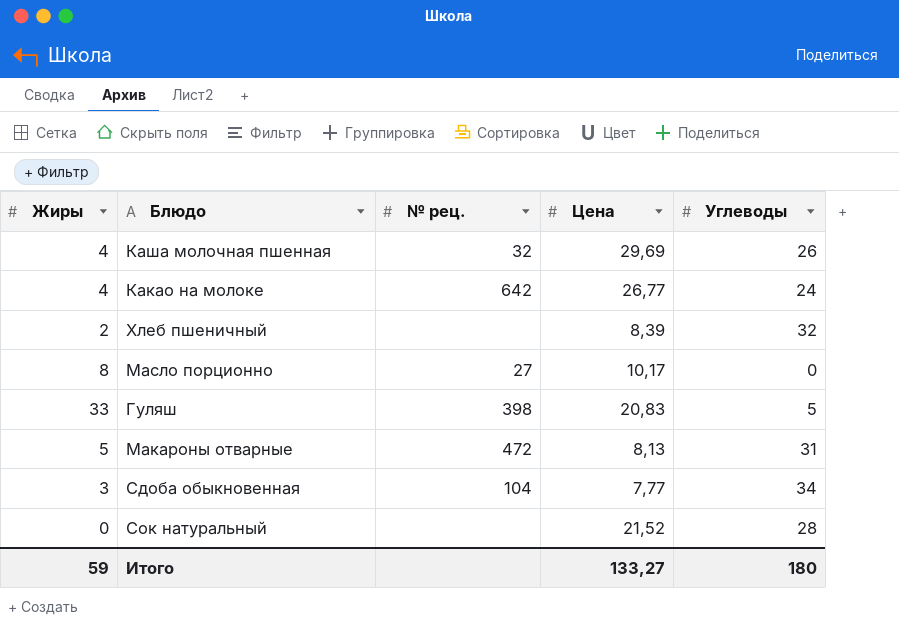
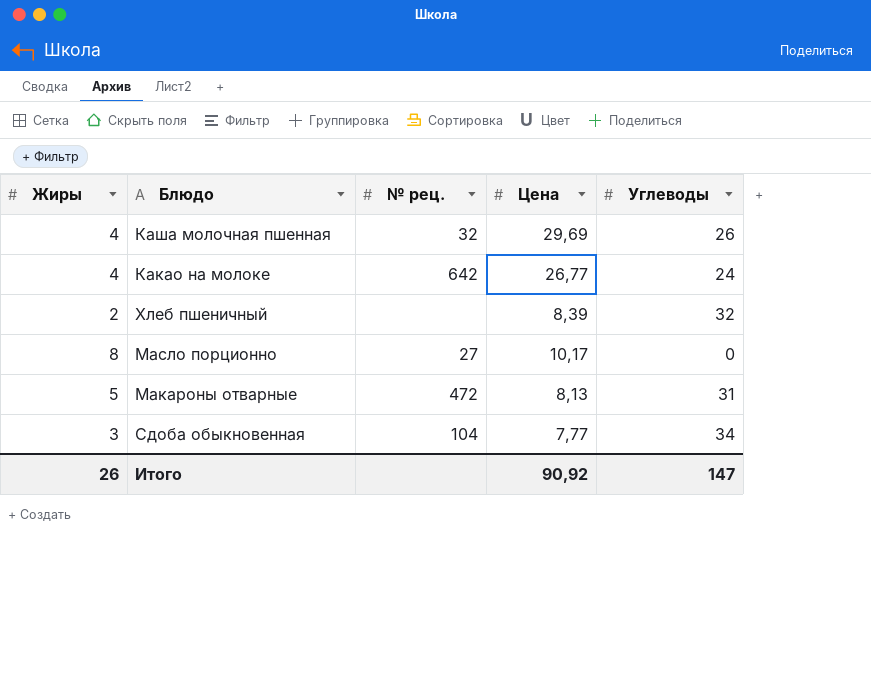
row Гуляш: 33 | 398 | 20,83 | 5 -> none
row Сок натуральный: 0 | none | 21,52 | 28 -> none
Итого | Жиры: 59 -> 26
Итого | Цена: 133,27 -> 90,92
Итого | Углеводы: 180 -> 147

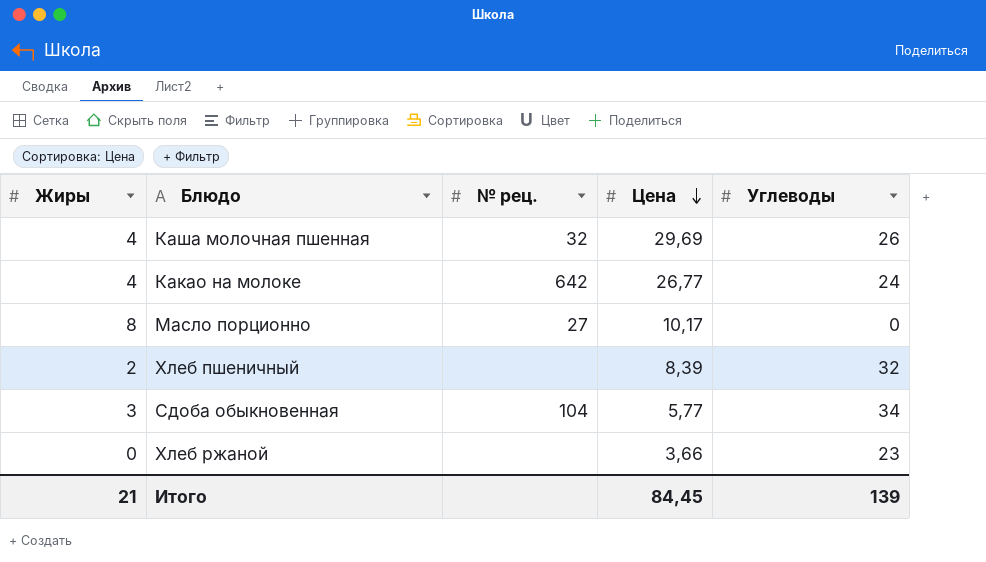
row order: none -> Цена descending
row Макароны отварные: 5 | 472 | 8,13 | 31 -> none
Сдоба обыкновенная | Цена: 7,77 -> 5,77
row Хлеб ржаной: none -> 0 | none | 3,66 | 23
Итого | Жиры: 26 -> 21
Итого | Цена: 90,92 -> 84,45
Итого | Углеводы: 147 -> 139

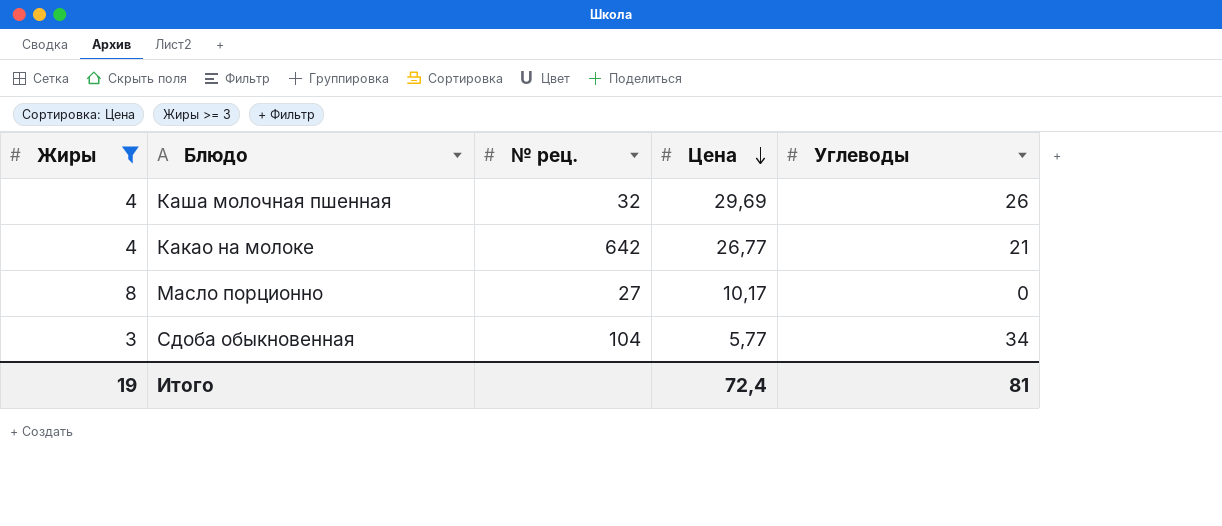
filter: none -> Жиры >= 3
Какао на молоке | Углеводы: 24 -> 21
Итого | Жиры: 21 -> 19
Итого | Цена: 84,45 -> 72,4
Итого | Углеводы: 139 -> 81

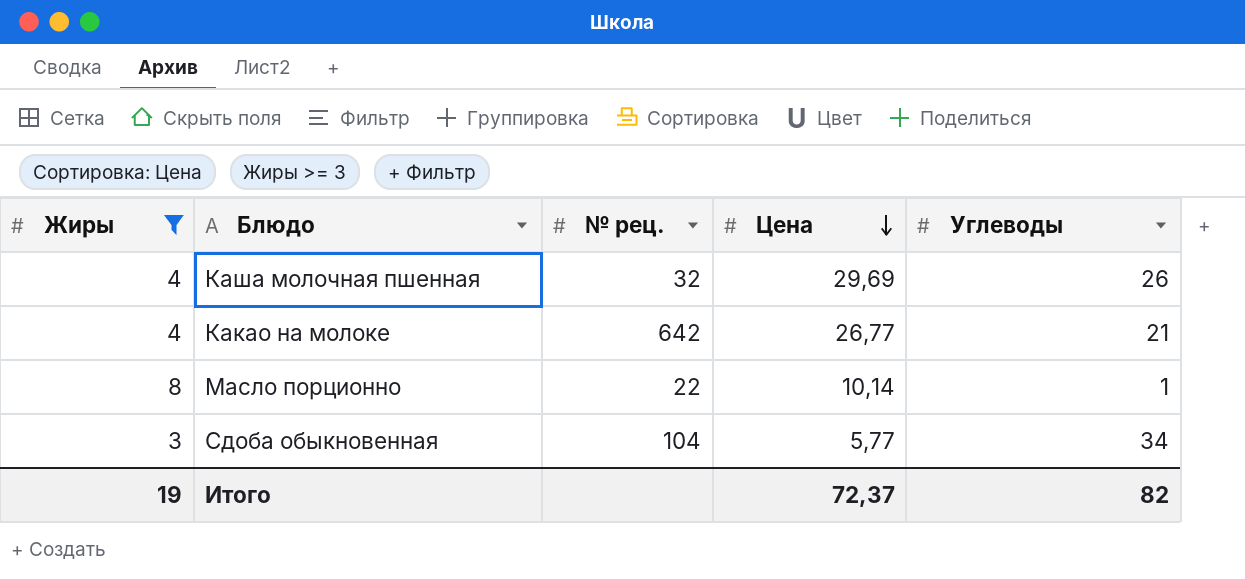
Масло порционно | № рец.: 27 -> 22
Масло порционно | Цена: 10,17 -> 10,14
Масло порционно | Углеводы: 0 -> 1
Итого | Цена: 72,4 -> 72,37
Итого | Углеводы: 81 -> 82

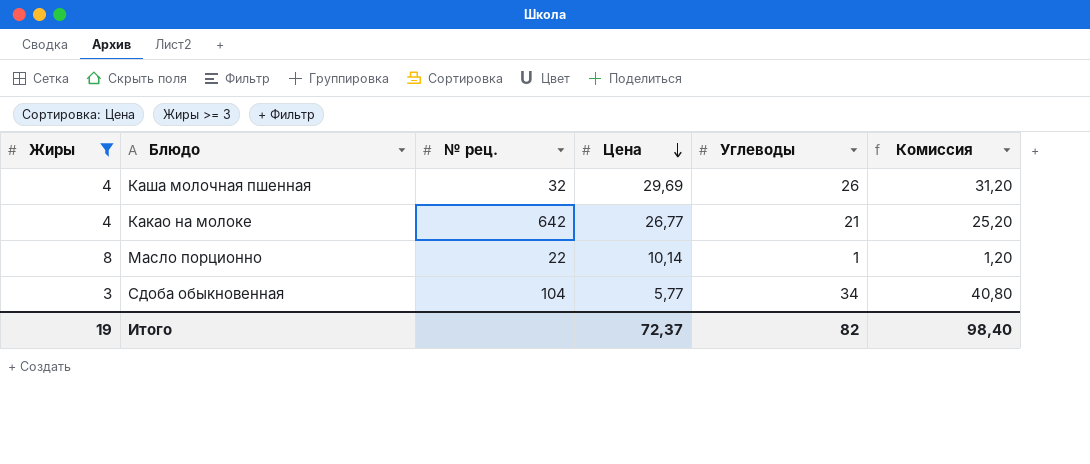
column Комиссия | formula: none -> [Углеводы] * 1,2

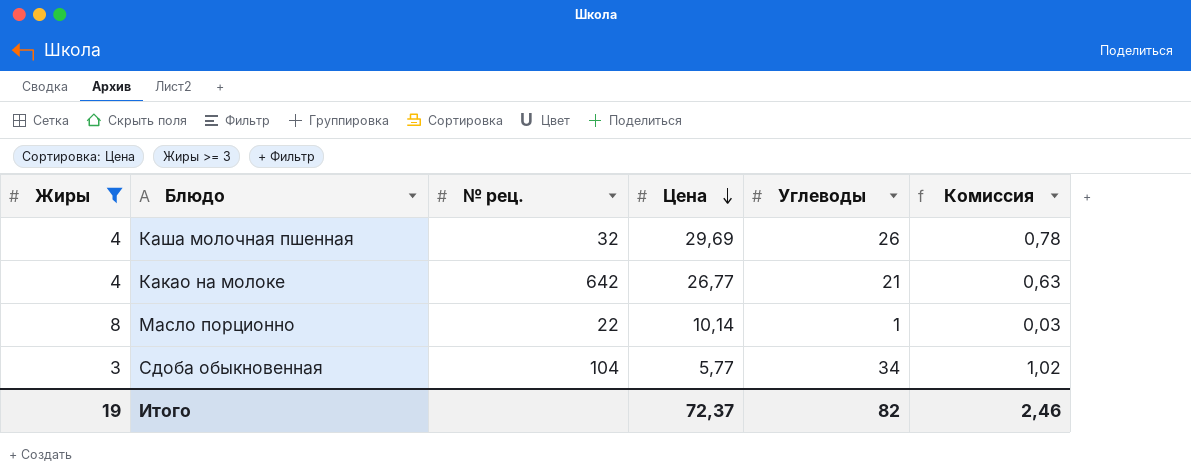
column Комиссия | formula: [Углеводы] * 1,2 -> [Углеводы] * 0,03
Итого | Комиссия: 98,40 -> 2,46

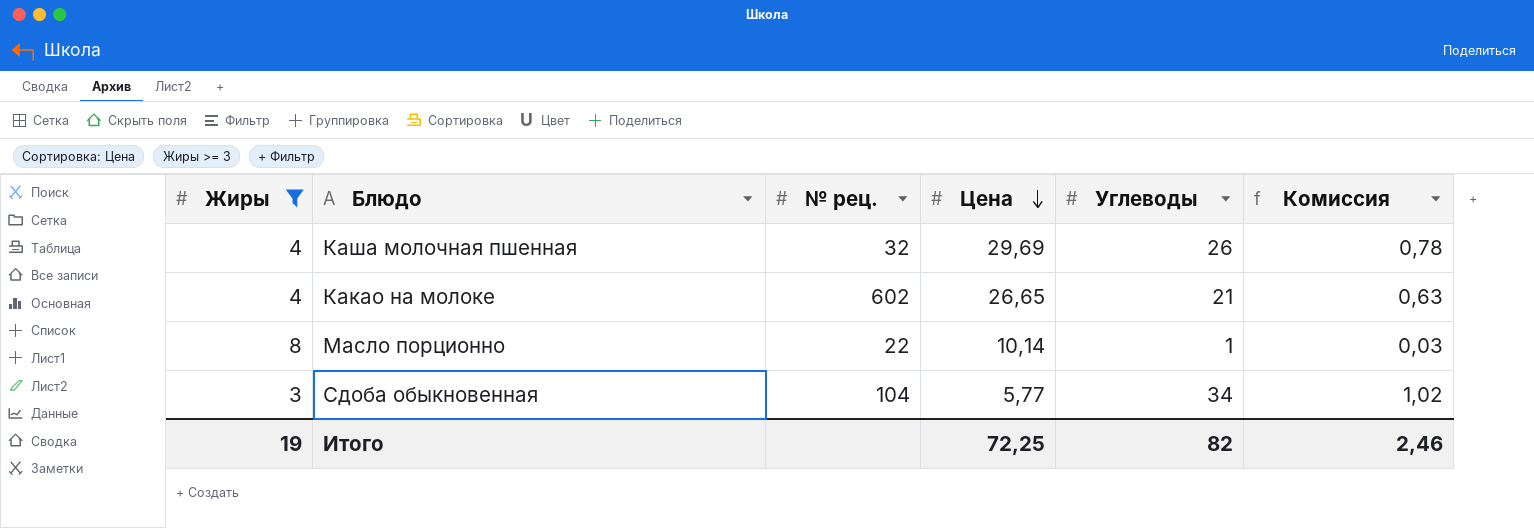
Какао на молоке | № рец.: 642 -> 602
Какао на молоке | Цена: 26,77 -> 26,65
Итого | Цена: 72,37 -> 72,25

